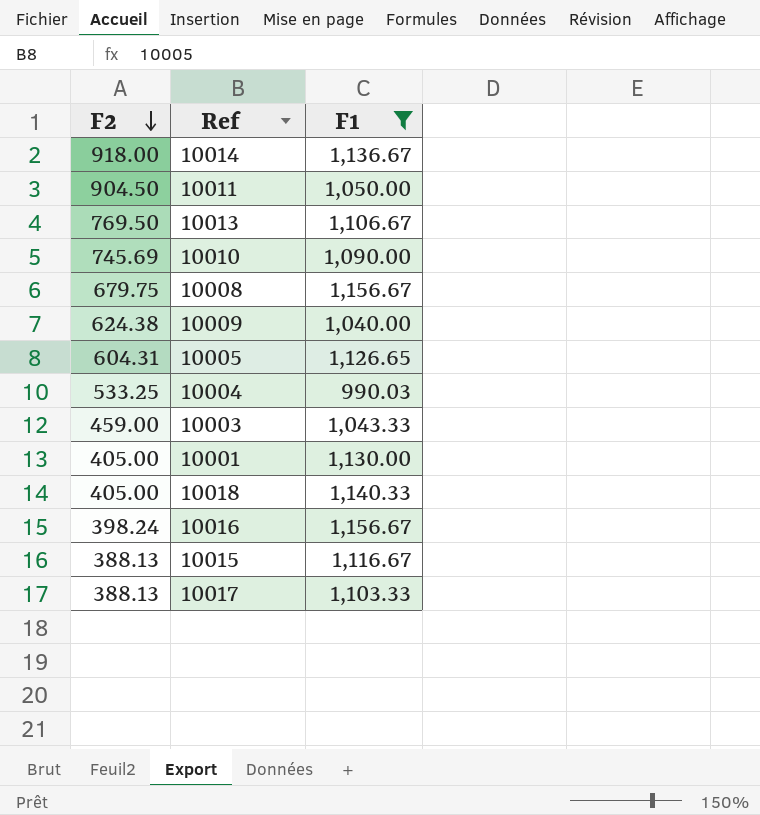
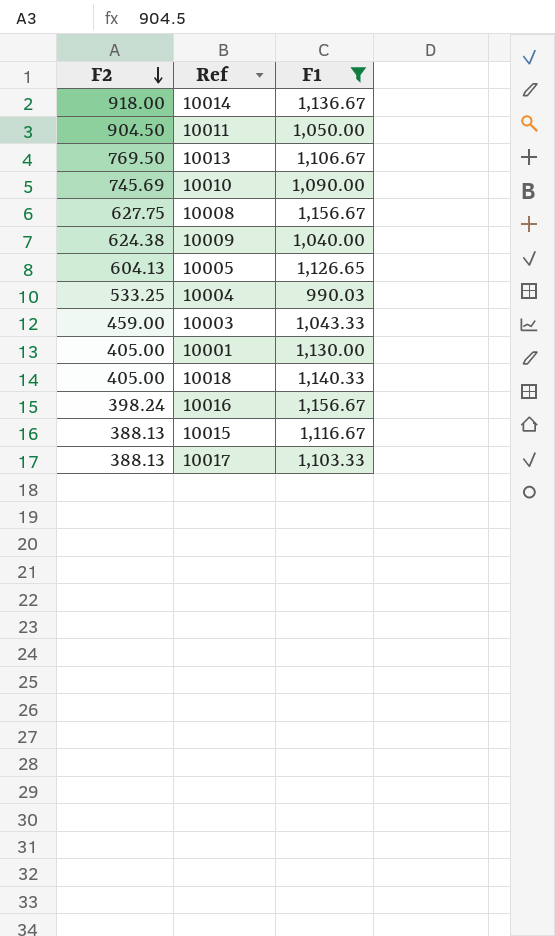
10008 | F2: 679.75 -> 627.75
10005 | F2: 604.31 -> 604.13

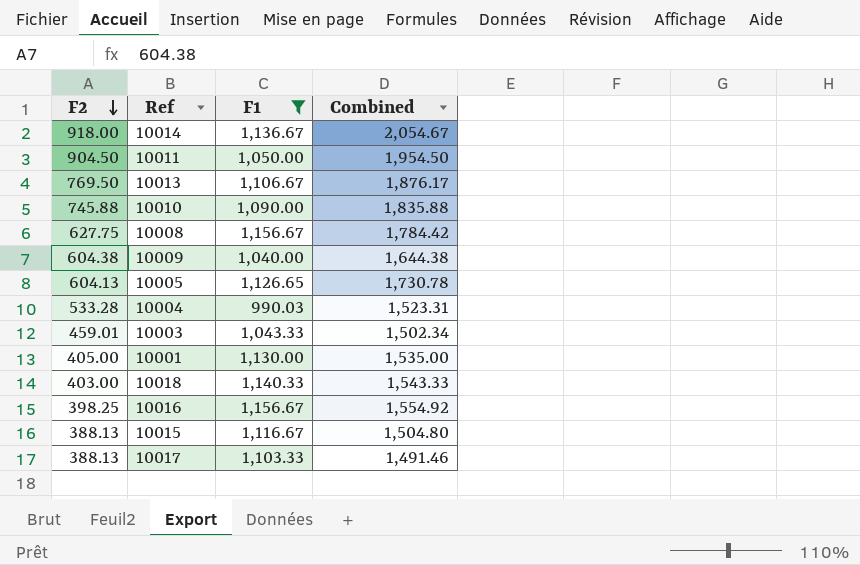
column Combined | formula: none -> [F2] + [F1]
10010 | F2: 745.69 -> 745.88
10009 | F2: 624.38 -> 604.38
10004 | F2: 533.25 -> 533.28
10003 | F2: 459.00 -> 459.01
10018 | F2: 405.00 -> 403.00
10016 | F2: 398.24 -> 398.25

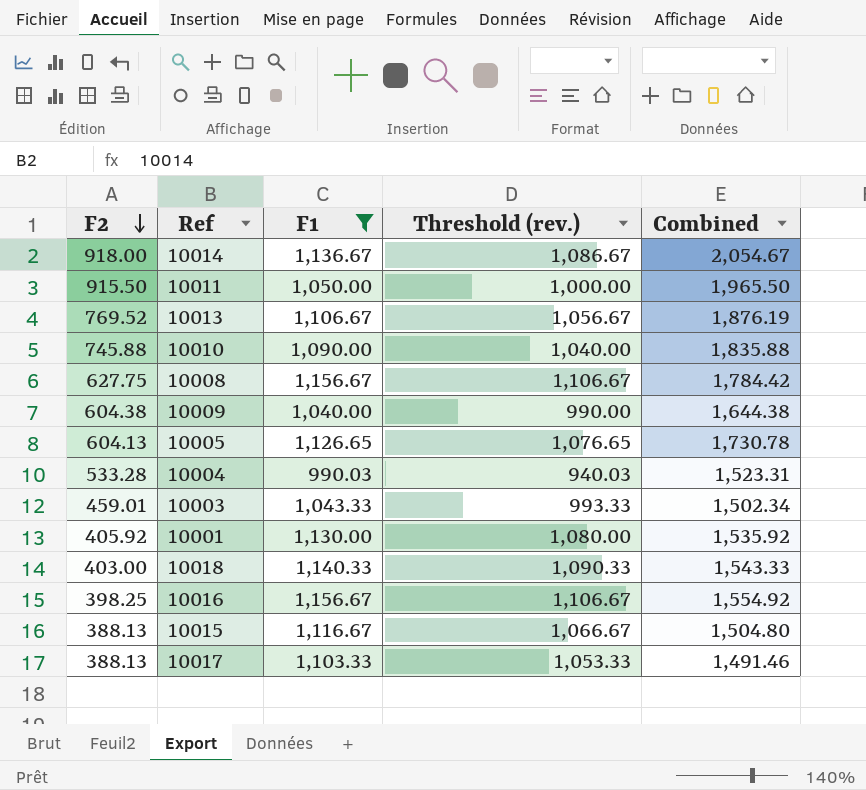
column Threshold (rev.) | formula: none -> [F1] - 50
10011 | F2: 904.50 -> 915.50
10011 | Combined: 1,954.50 -> 1,965.50
10013 | F2: 769.50 -> 769.52
10013 | Combined: 1,876.17 -> 1,876.19
10001 | F2: 405.00 -> 405.92
10001 | Combined: 1,535.00 -> 1,535.92

